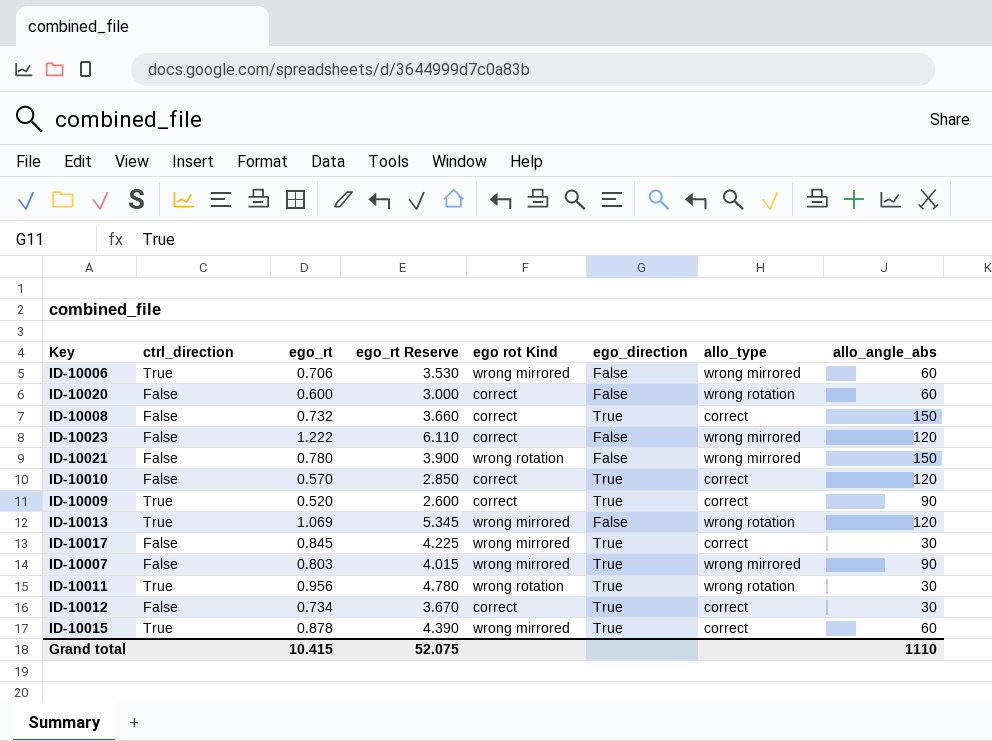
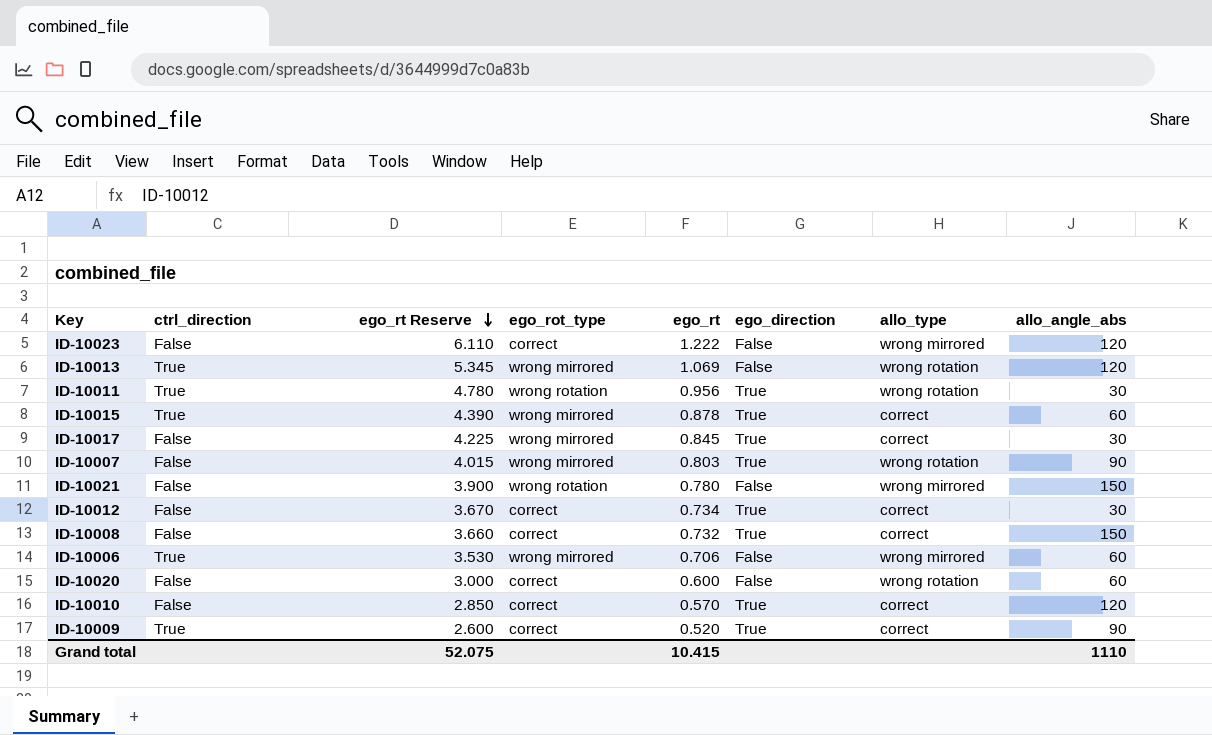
row order: none -> ego_rt Reserve descending
column name: ego rot Kind -> ego_rot_type
column ego_rt | position: 3 -> 5
ID-10007 | allo_type: wrong mirrored -> wrong rotation

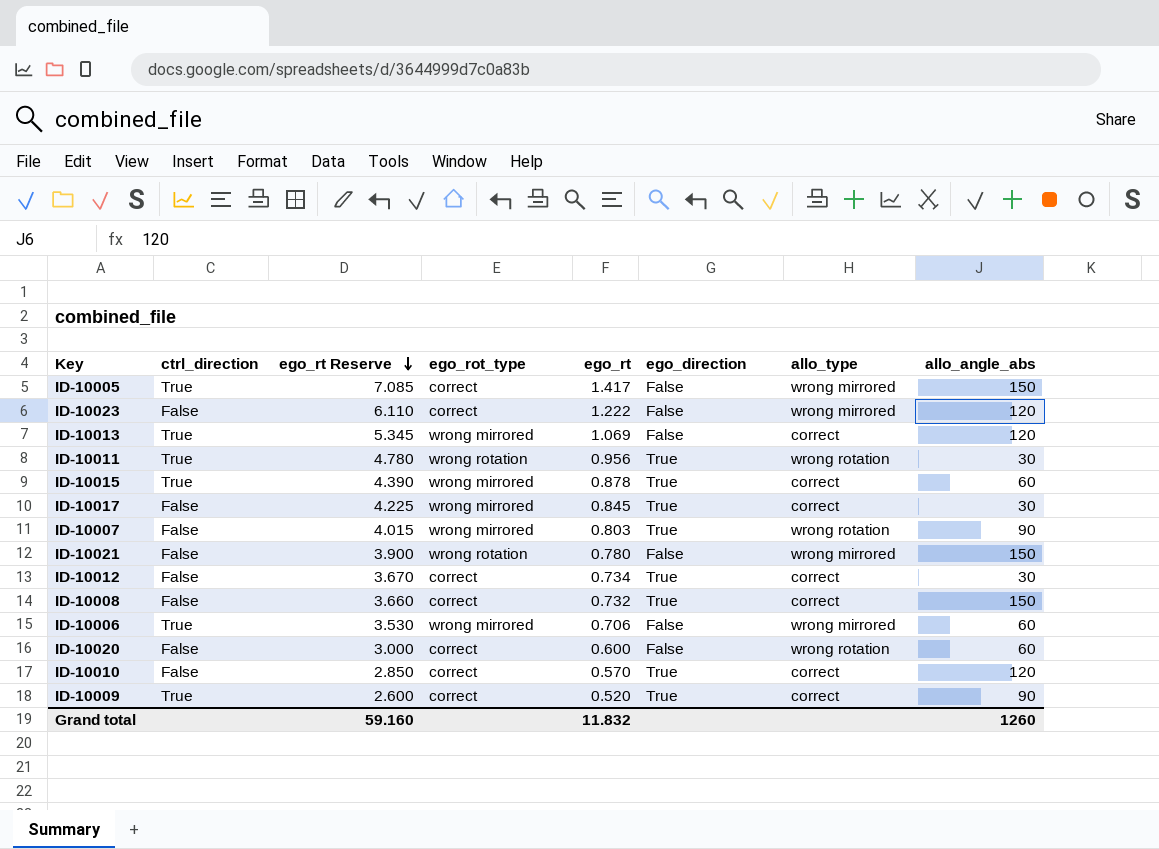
row ID-10005: none -> True | 7.085 | correct | 1.417 | False | wrong mirrored | 150
ID-10013 | allo_type: wrong rotation -> correct
Grand total | ego_rt Reserve: 52.075 -> 59.160
Grand total | ego_rt: 10.415 -> 11.832
Grand total | allo_angle_abs: 1110 -> 1260

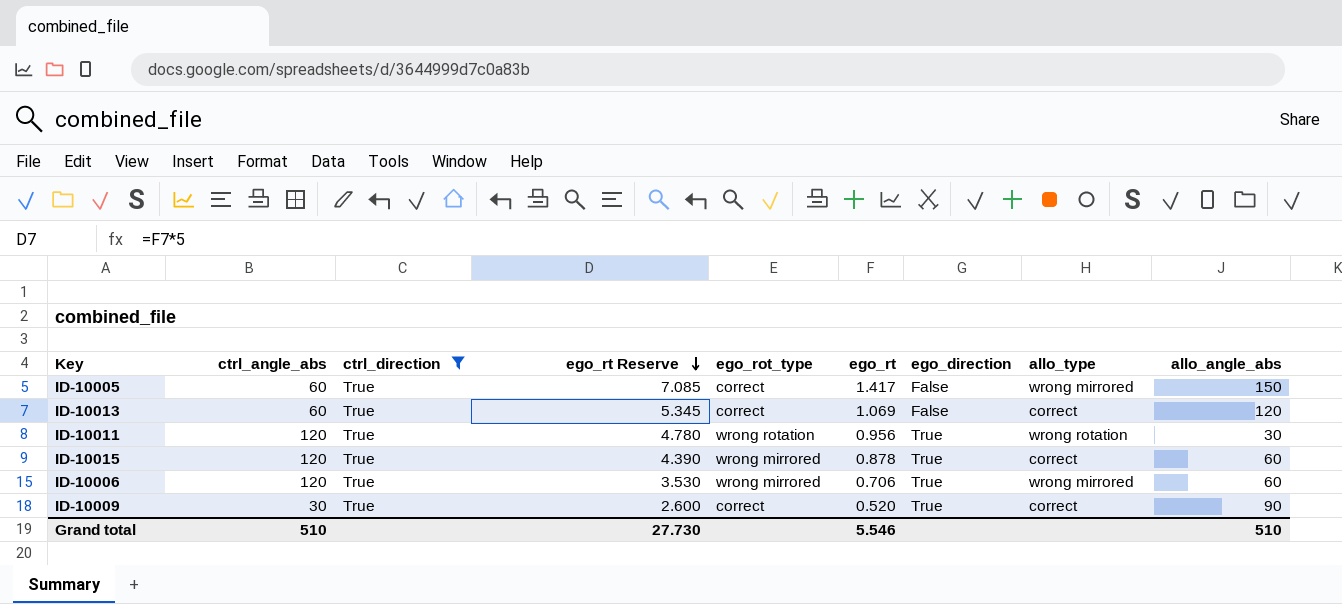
filter: none -> ctrl_direction = True
column ctrl_angle_abs | position: none -> 2
ID-10013 | ego_rot_type: wrong mirrored -> correct
ID-10006 | ego_direction: False -> True
Grand total | ego_rt Reserve: 59.160 -> 27.730
Grand total | ego_rt: 11.832 -> 5.546
Grand total | allo_angle_abs: 1260 -> 510

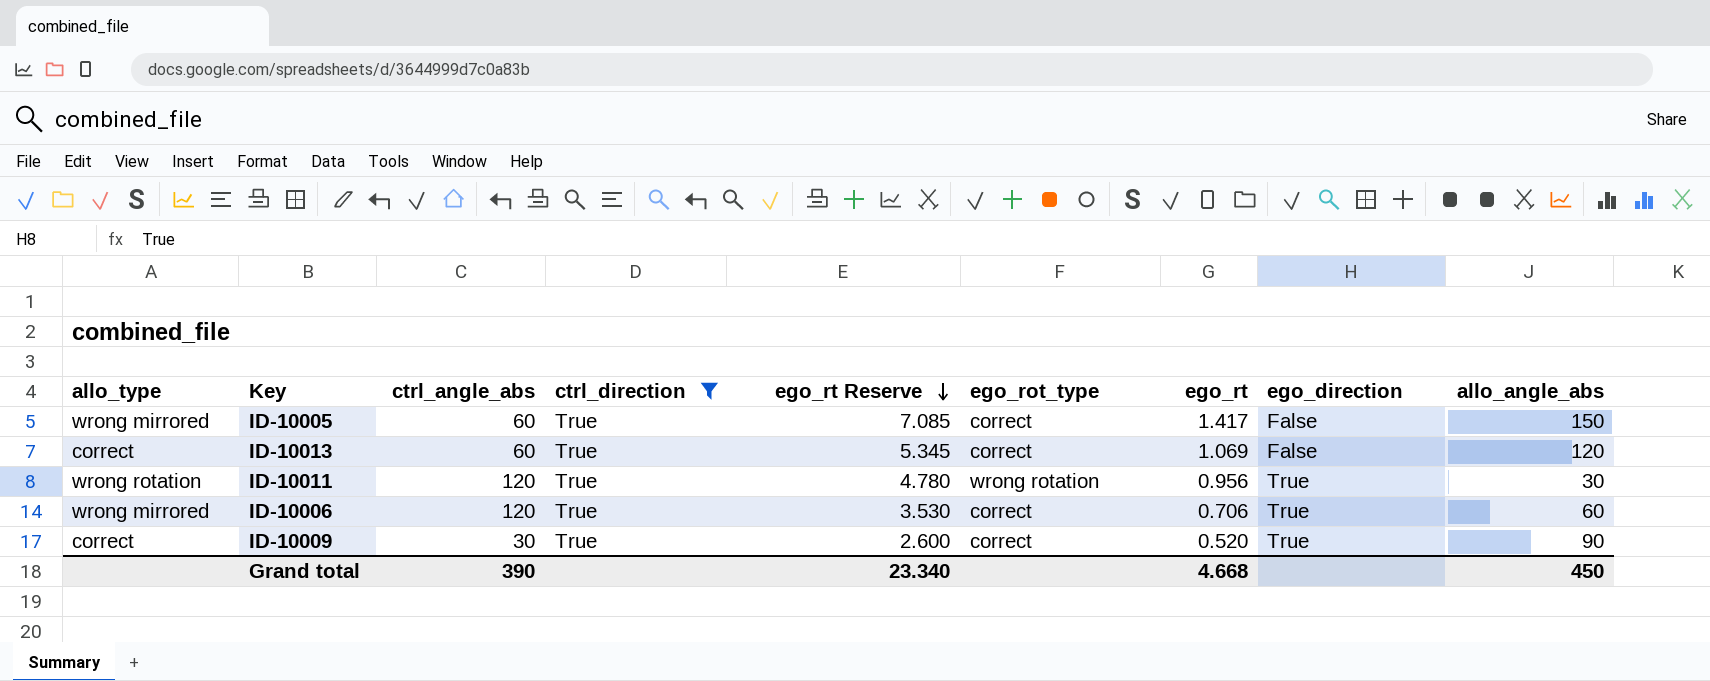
column allo_type | position: 8 -> 1
row ID-10015: 120 | True | 4.390 | wrong mirrored | 0.878 | True | correct | 60 -> none
ID-10006 | ego_rot_type: wrong mirrored -> correct
Grand total | ctrl_angle_abs: 510 -> 390
Grand total | ego_rt Reserve: 27.730 -> 23.340
Grand total | ego_rt: 5.546 -> 4.668
Grand total | allo_angle_abs: 510 -> 450

